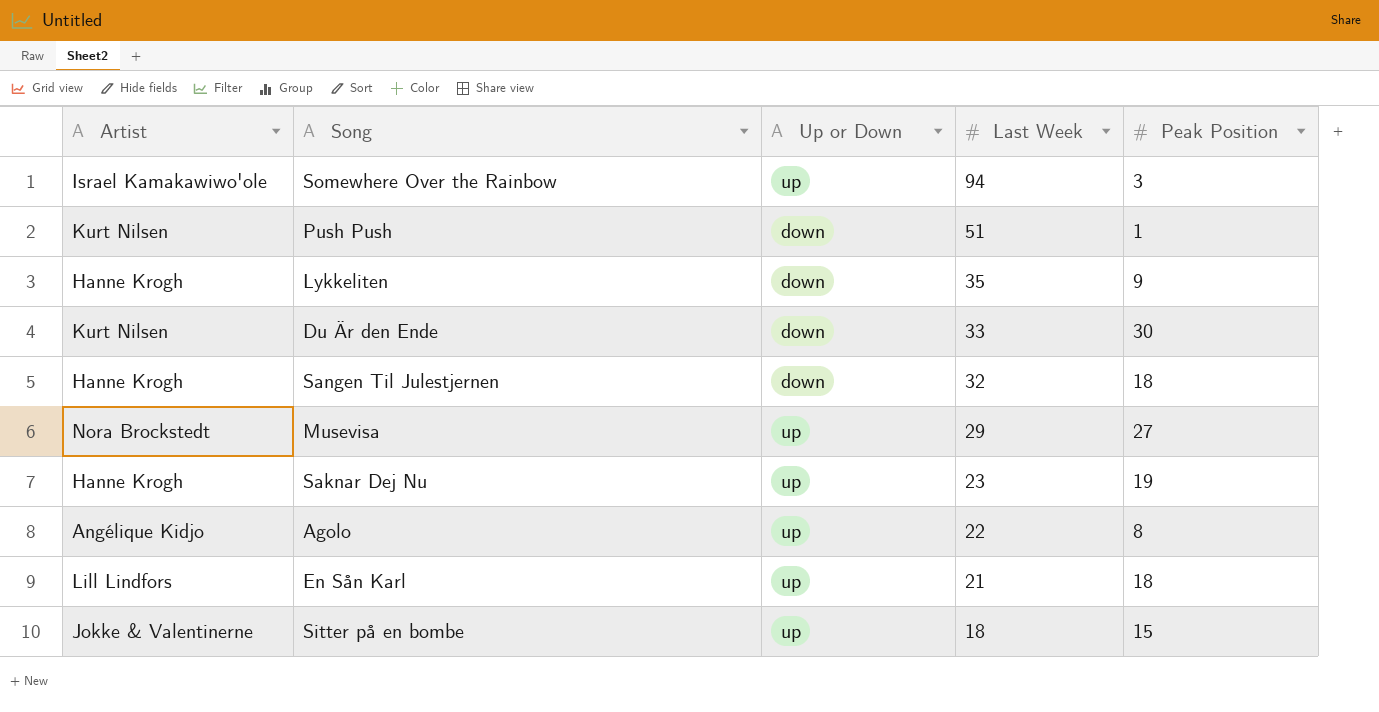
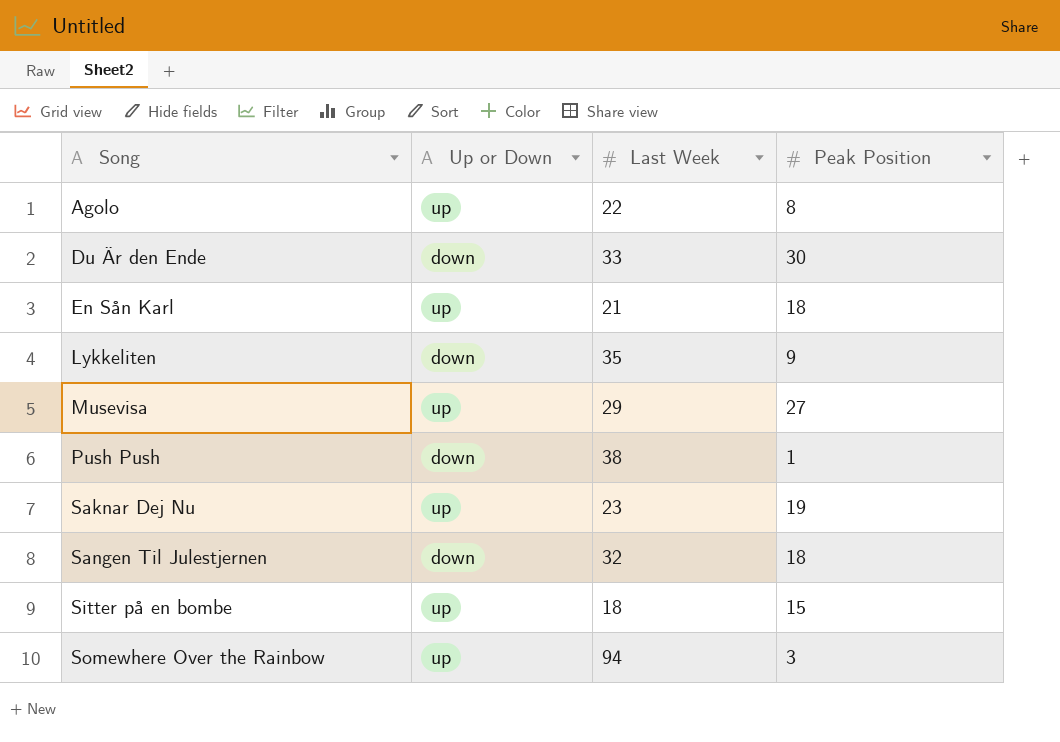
row order: Last Week descending -> Song ascending
column Artist | position: 1 -> none
Push Push | Last Week: 51 -> 38

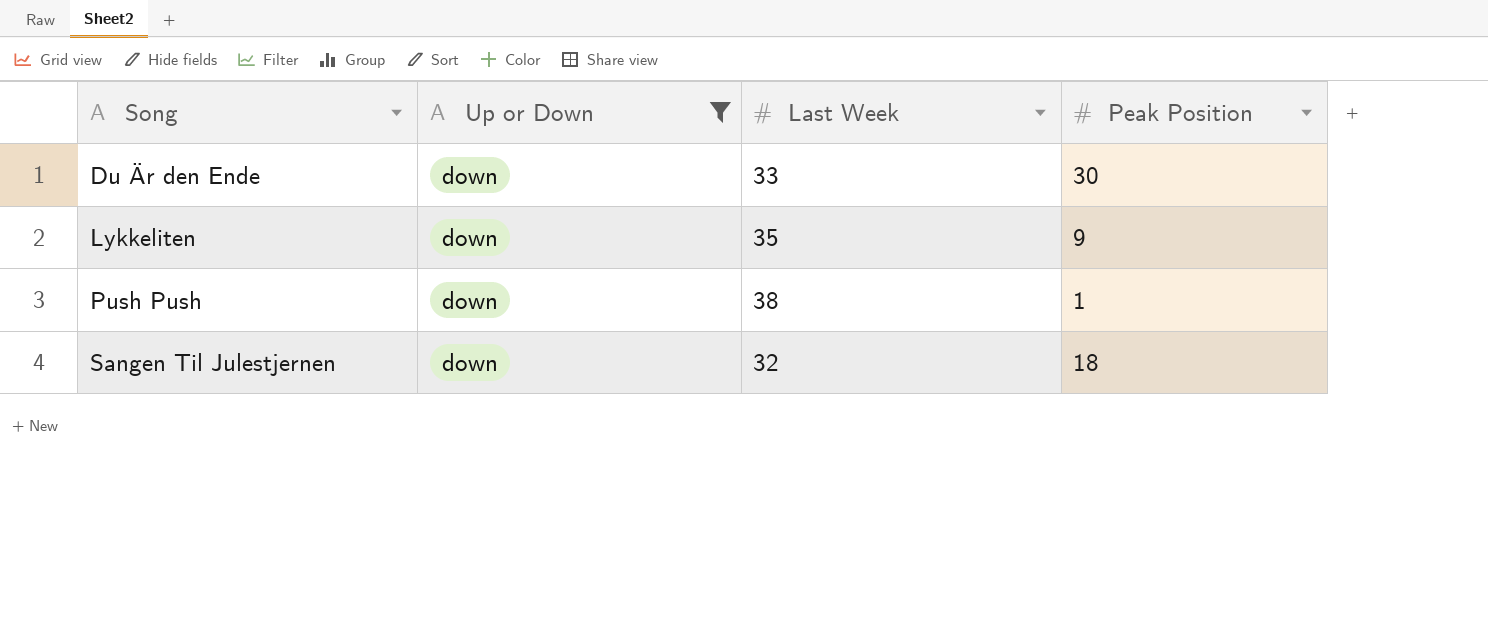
filter: none -> Up or Down = down

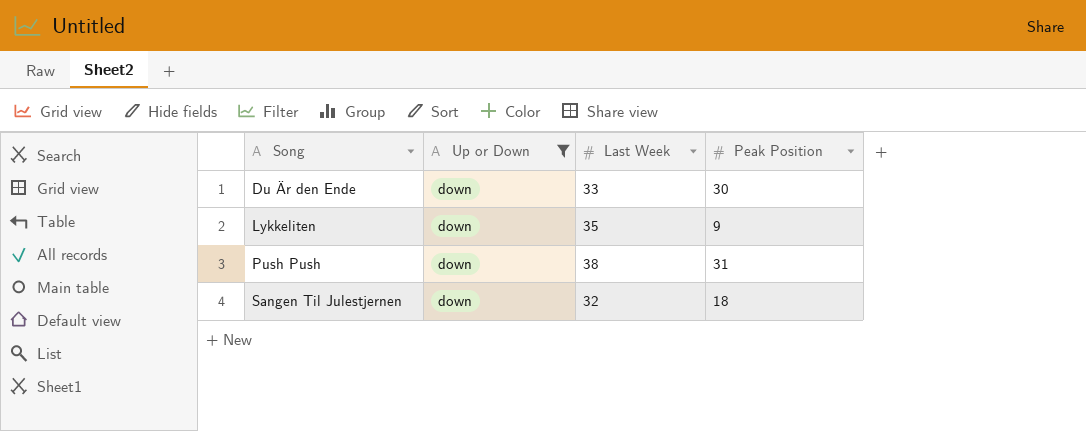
Push Push | Peak Position: 1 -> 31

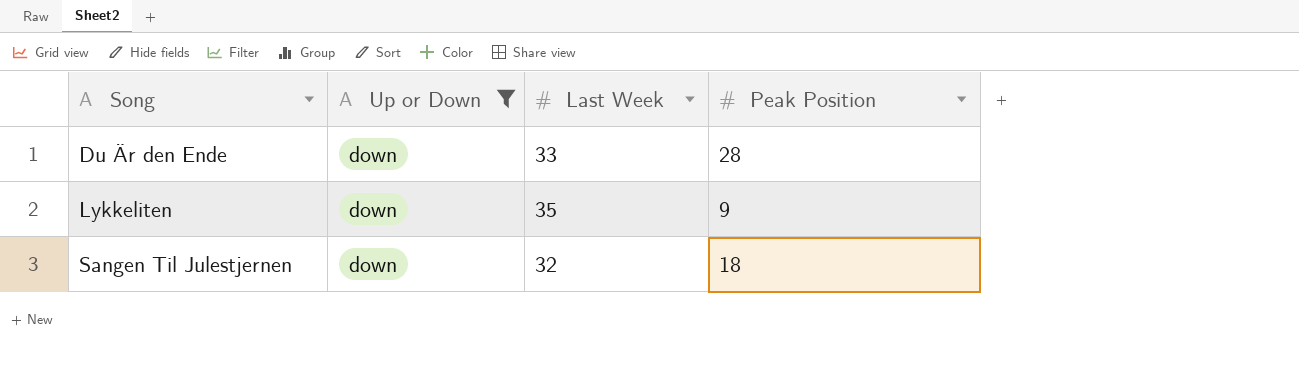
row Push Push: down | 38 | 31 -> none
Du Är den Ende | Peak Position: 30 -> 28

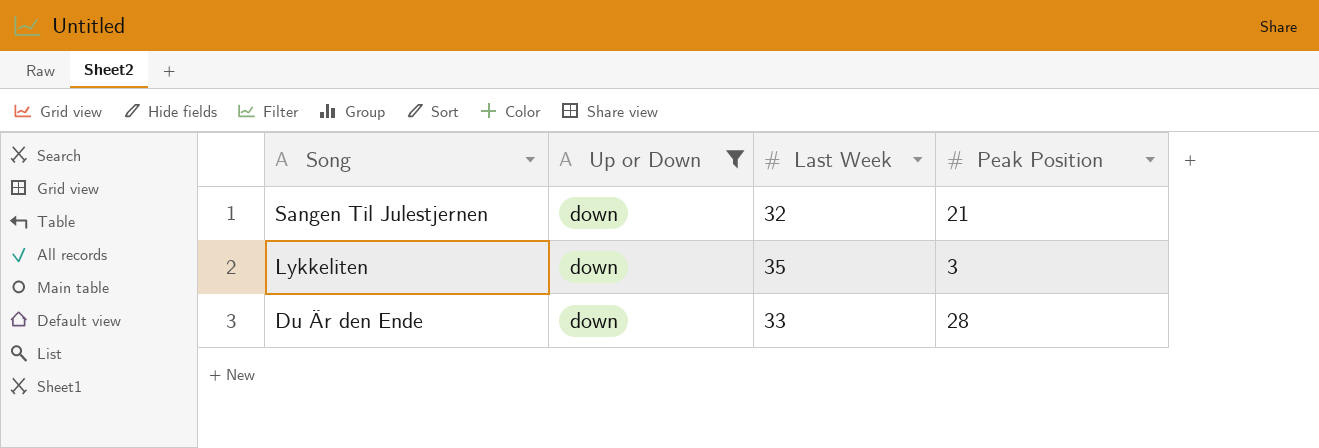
row order: Song ascending -> Song descending
Sangen Til Julestjernen | Peak Position: 18 -> 21
Lykkeliten | Peak Position: 9 -> 3

